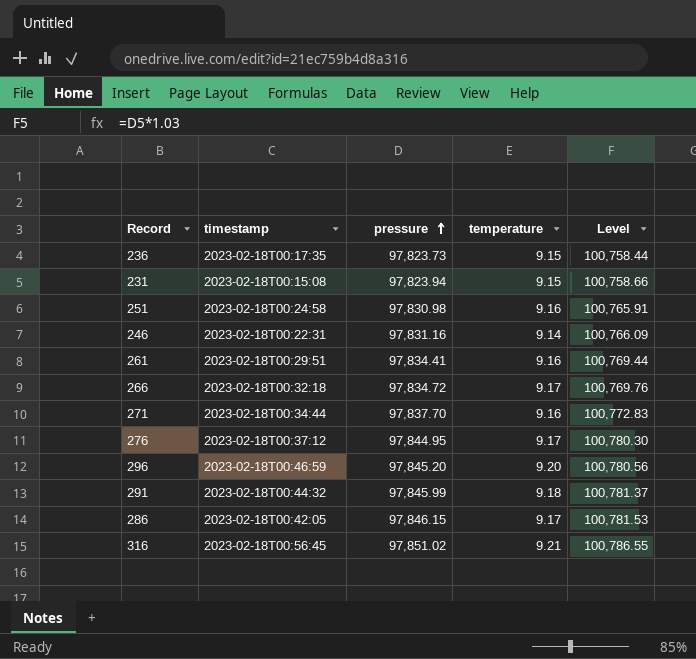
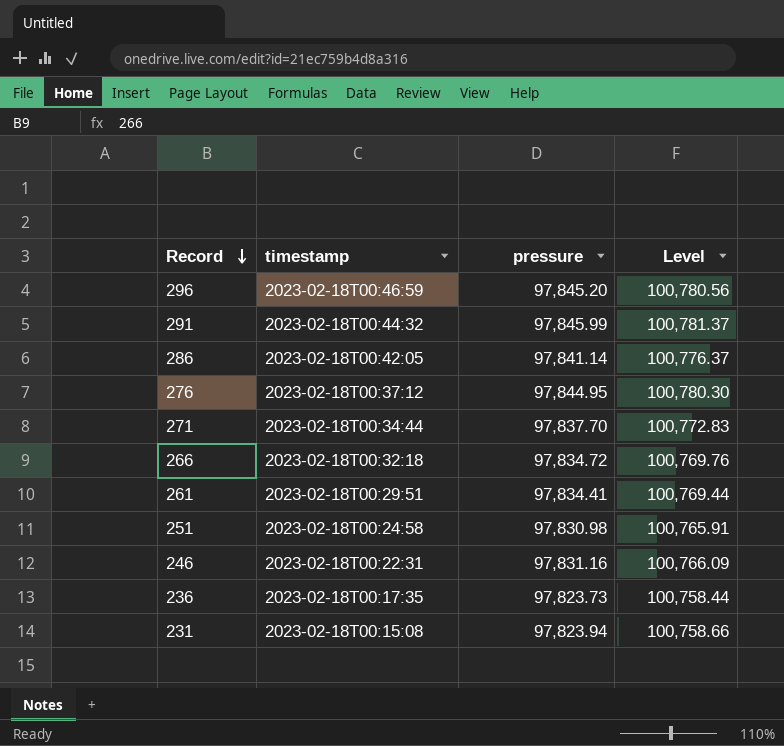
row order: pressure ascending -> Record descending
column temperature | position: 4 -> none
row 316: 2023-02-18T00:56:45 | 97,851.02 | 9.21 | 100,786.55 -> none
286 | pressure: 97,846.15 -> 97,841.14
286 | Level: 100,781.53 -> 100,776.37

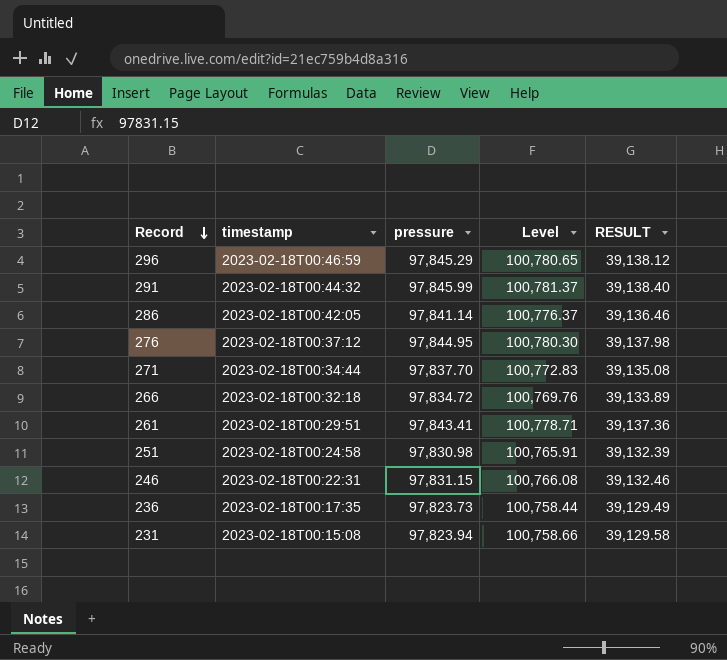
column RESULT | formula: none -> [pressure] * 0.4
296 | pressure: 97,845.20 -> 97,845.29
296 | Level: 100,780.56 -> 100,780.65
261 | pressure: 97,834.41 -> 97,843.41
261 | Level: 100,769.44 -> 100,778.71
246 | pressure: 97,831.16 -> 97,831.15
246 | Level: 100,766.09 -> 100,766.08

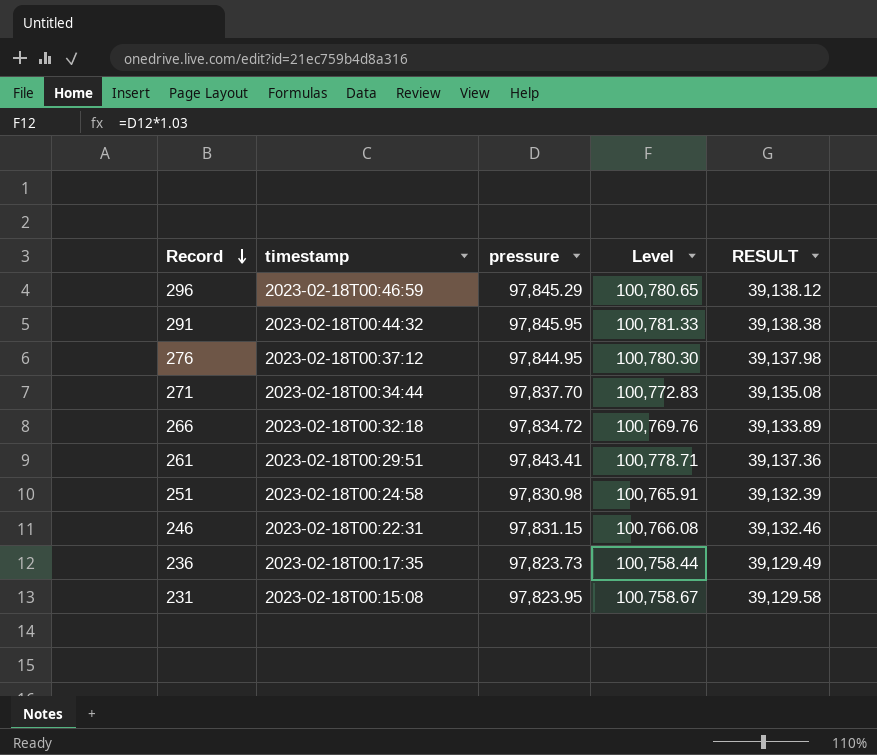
row 286: 2023-02-18T00:42:05 | 97,841.14 | 100,776.37 | 39,136.46 -> none
291 | pressure: 97,845.99 -> 97,845.95
291 | Level: 100,781.37 -> 100,781.33
291 | RESULT: 39,138.40 -> 39,138.38
231 | pressure: 97,823.94 -> 97,823.95
231 | Level: 100,758.66 -> 100,758.67

